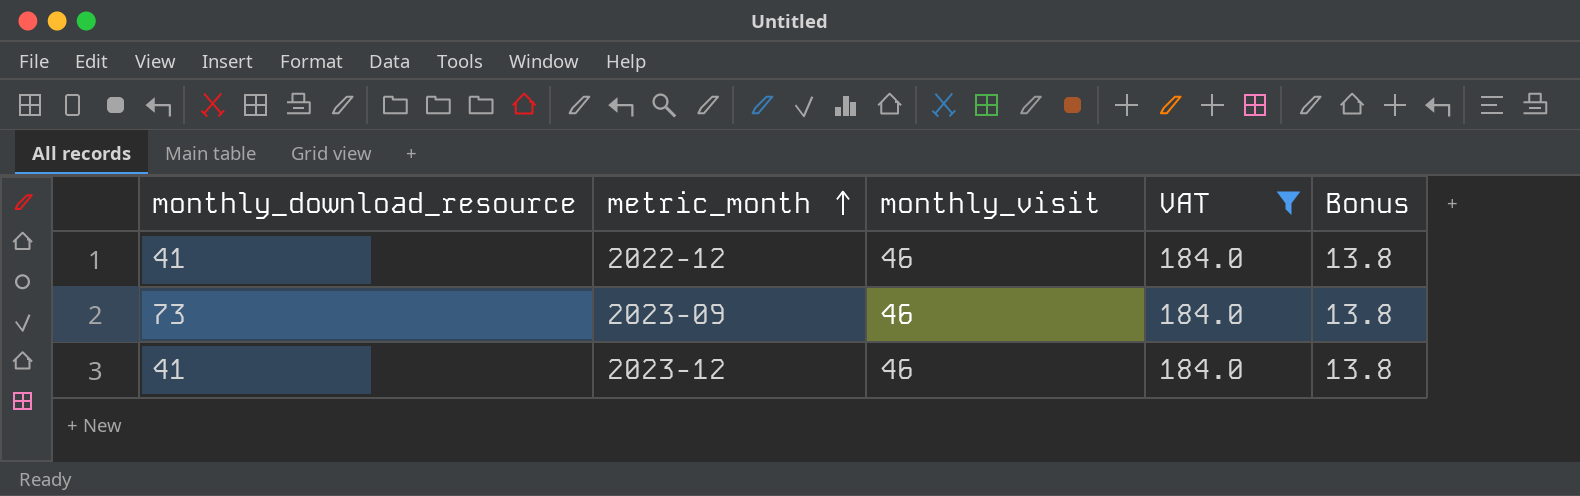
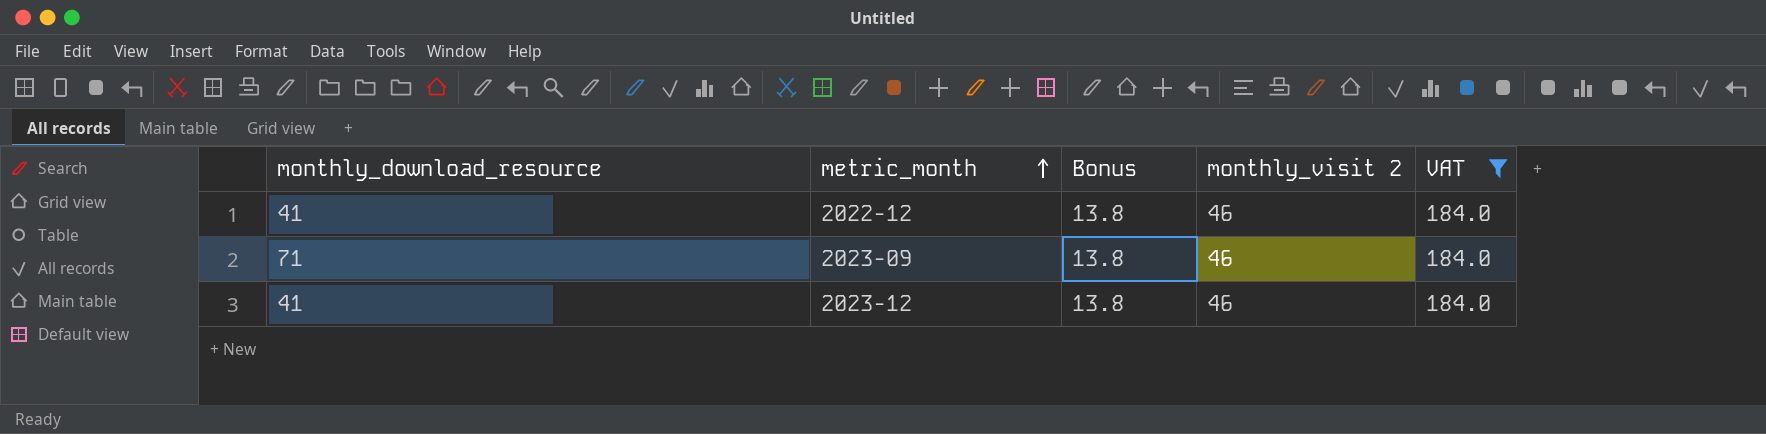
column Bonus | position: 5 -> 3
column name: monthly_visit -> monthly_visit 2
2023-09 | monthly_download_resource: 73 -> 71

